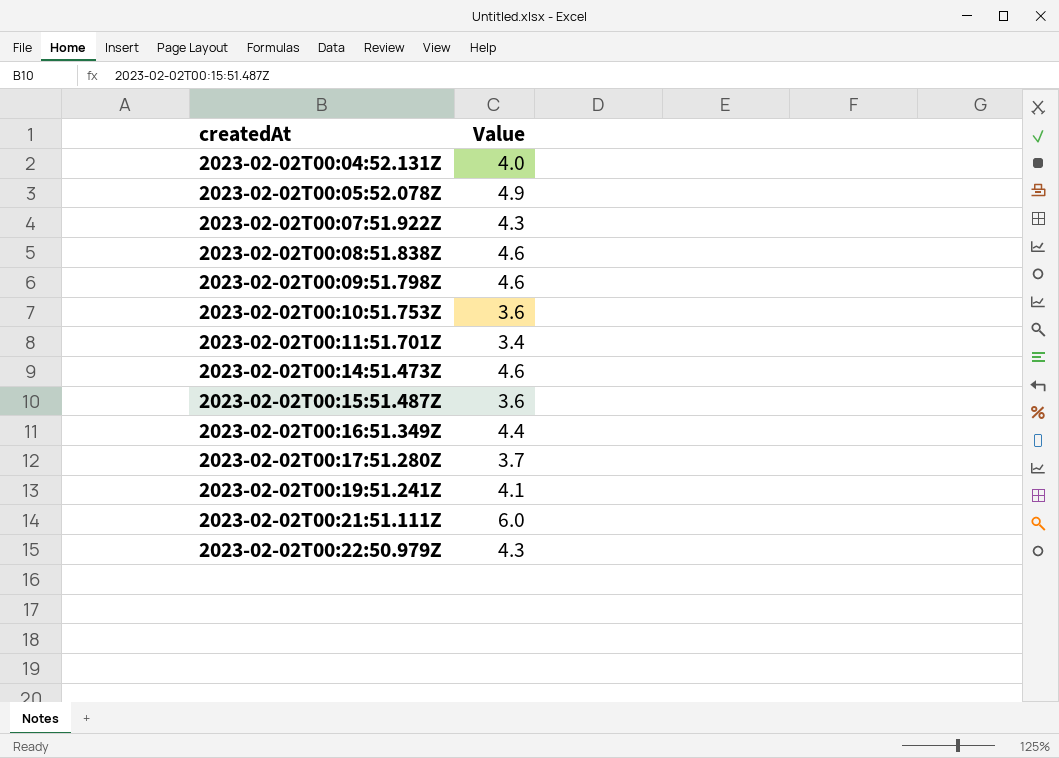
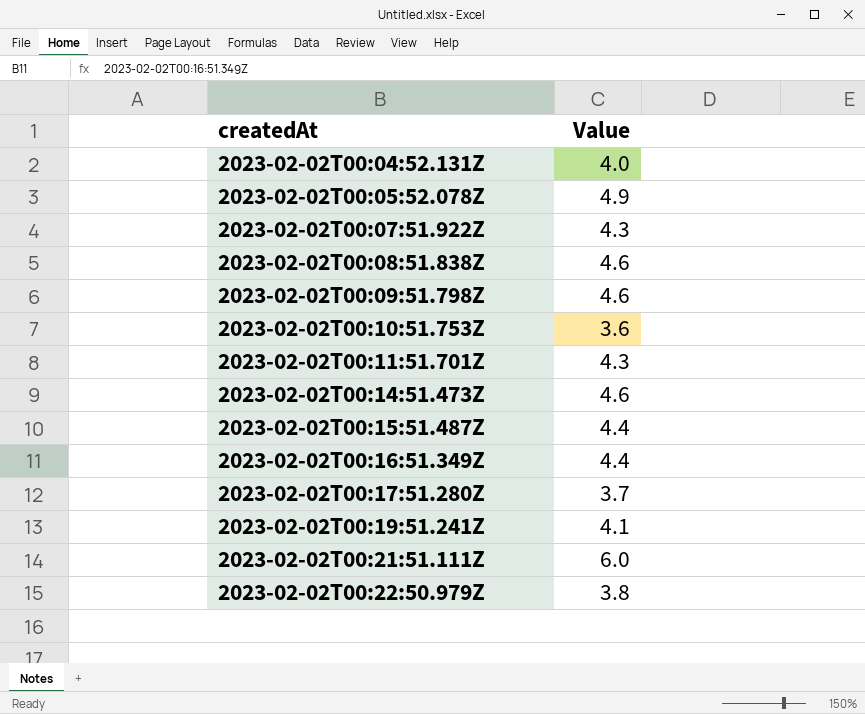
2023-02-02T00:11:51.701Z | Value: 3.4 -> 4.3
2023-02-02T00:15:51.487Z | Value: 3.6 -> 4.4
2023-02-02T00:22:50.979Z | Value: 4.3 -> 3.8

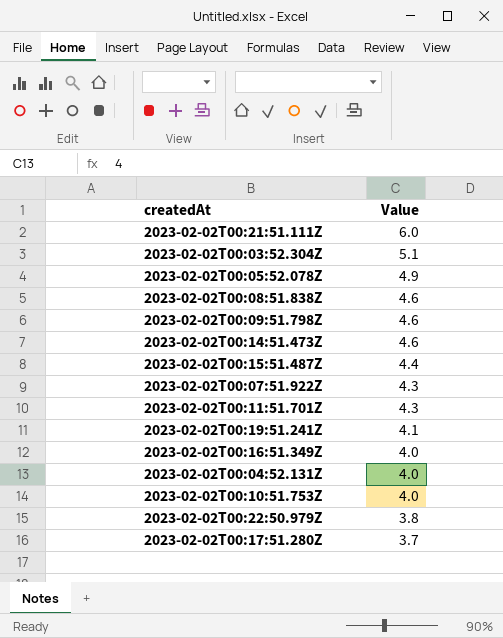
row order: createdAt ascending -> Value descending
row 2023-02-02T00:03:52.304Z: none -> 5.1
2023-02-02T00:16:51.349Z | Value: 4.4 -> 4.0
2023-02-02T00:10:51.753Z | Value: 3.6 -> 4.0

